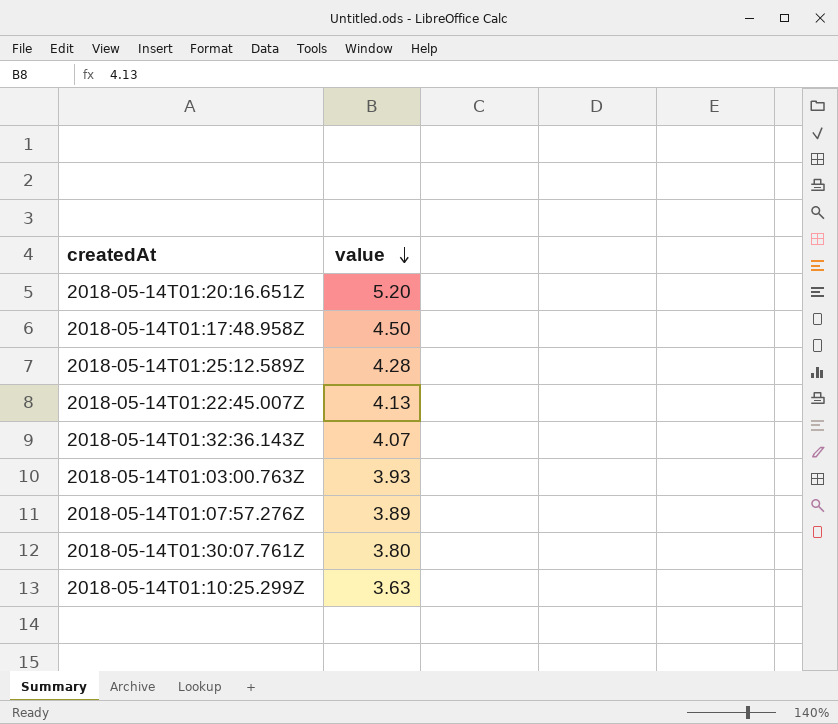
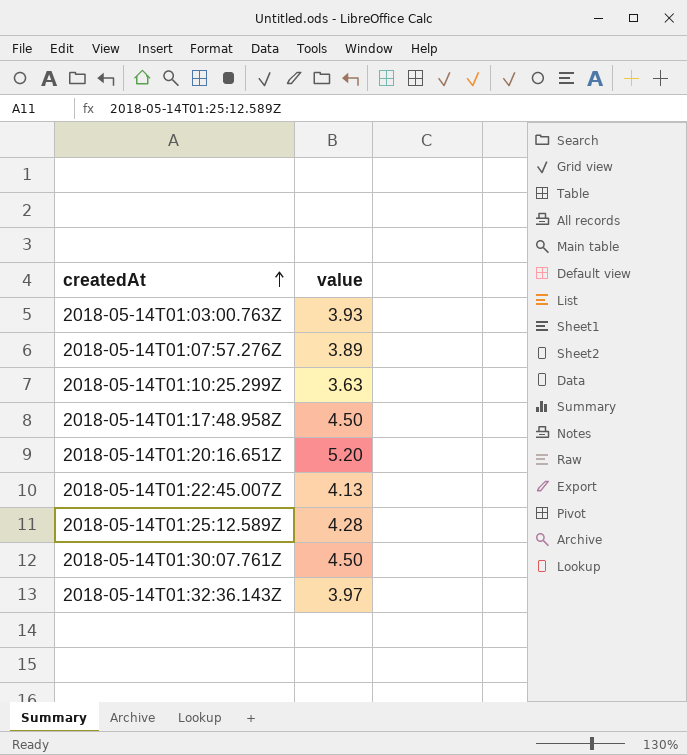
row order: value descending -> createdAt ascending
2018-05-14T01:30:07.761Z | value: 3.80 -> 4.50
2018-05-14T01:32:36.143Z | value: 4.07 -> 3.97

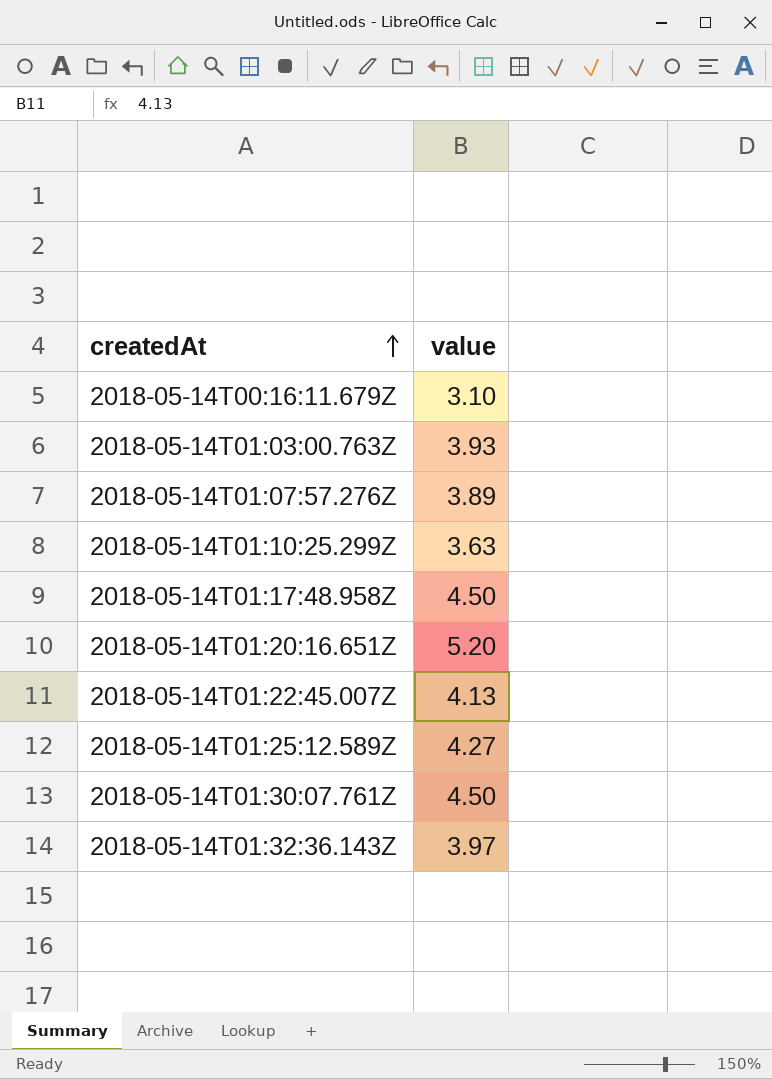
row 2018-05-14T00:16:11.679Z: none -> 3.10
2018-05-14T01:25:12.589Z | value: 4.28 -> 4.27

